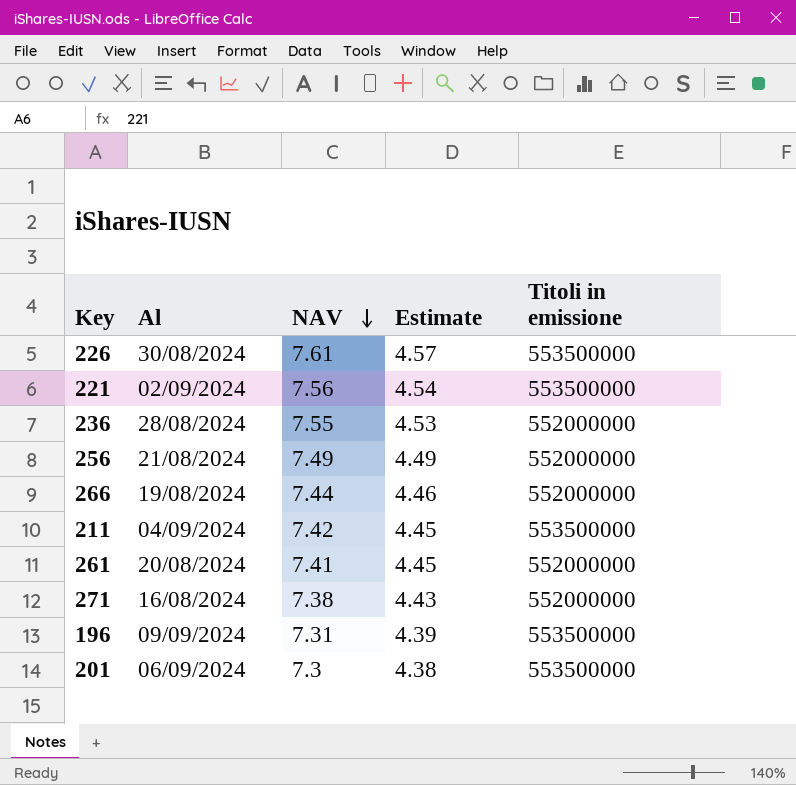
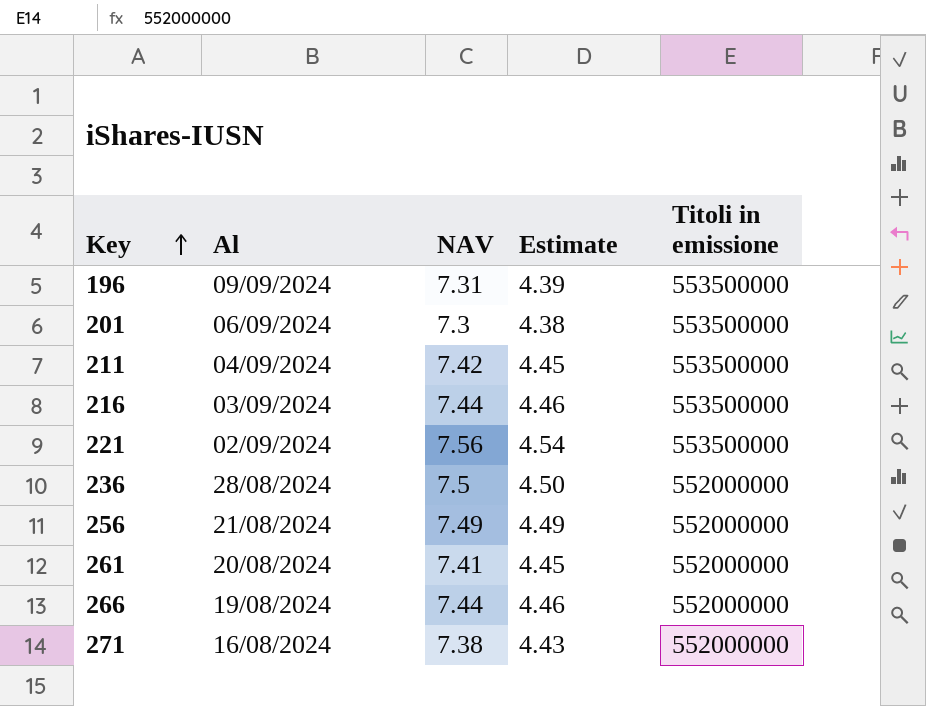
row order: NAV descending -> Key ascending
row 226: 30/08/2024 | 7.61 | 4.57 | 553500000 -> none
row 216: none -> 03/09/2024 | 7.44 | 4.46 | 553500000
236 | NAV: 7.55 -> 7.5
236 | Estimate: 4.53 -> 4.50

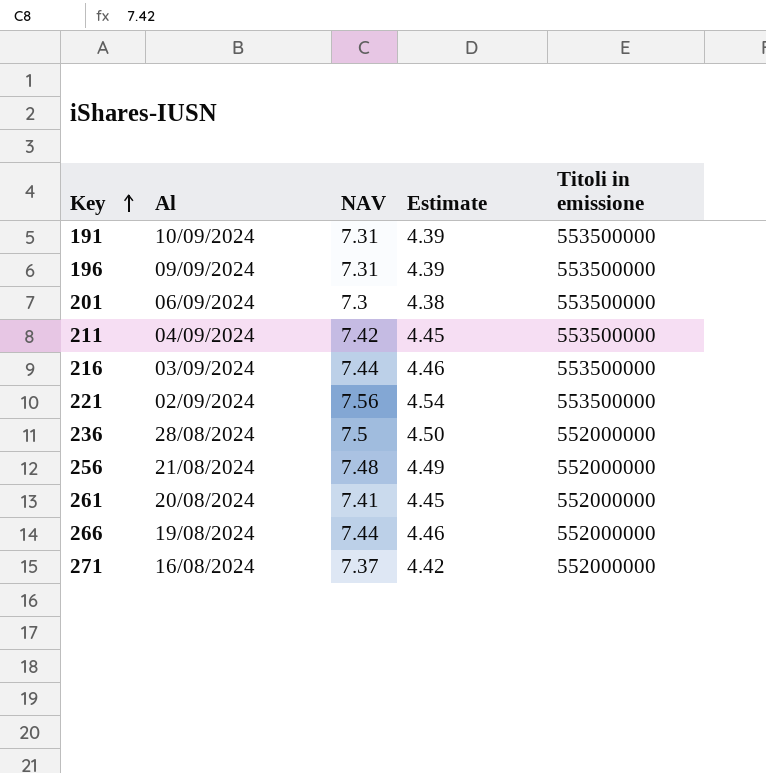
row 191: none -> 10/09/2024 | 7.31 | 4.39 | 553500000
256 | NAV: 7.49 -> 7.48
271 | NAV: 7.38 -> 7.37
271 | Estimate: 4.43 -> 4.42

